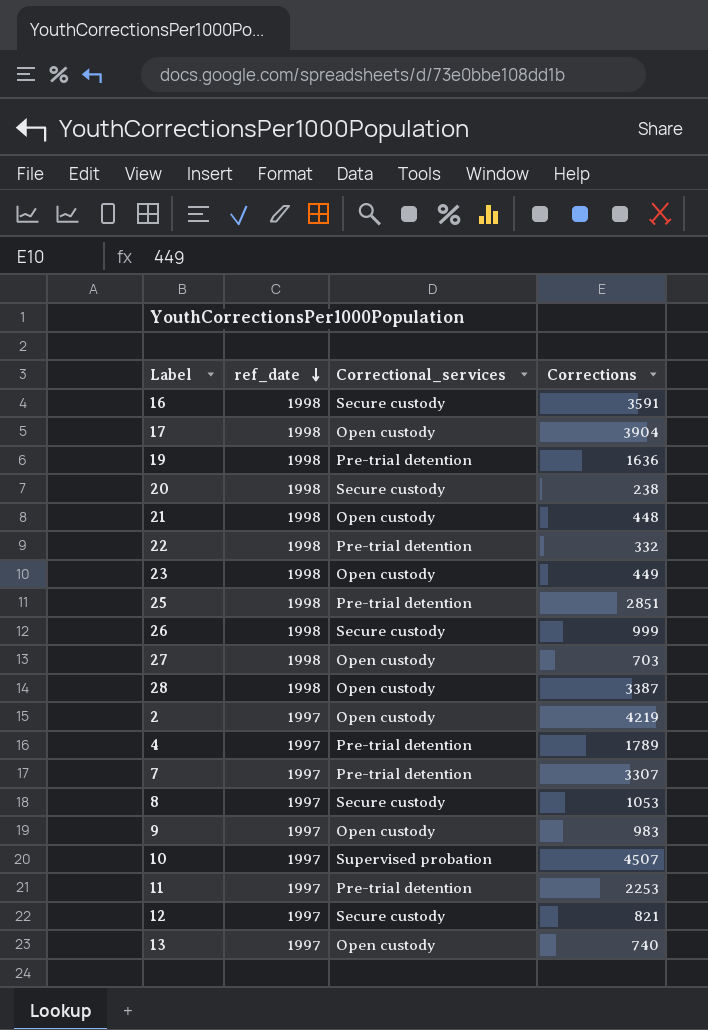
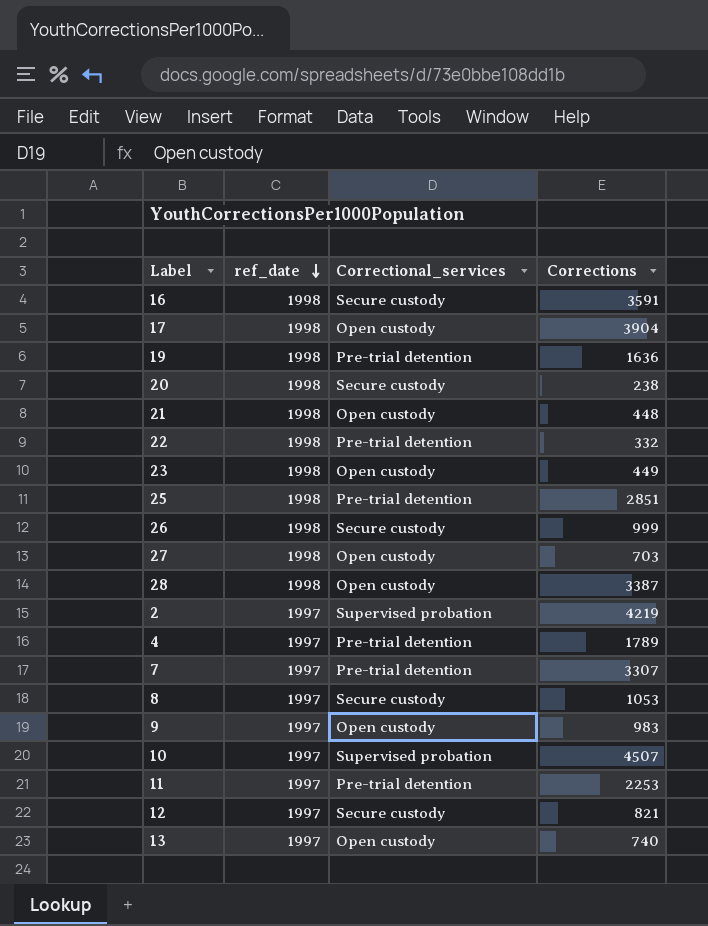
2 | Correctional_services: Open custody -> Supervised probation

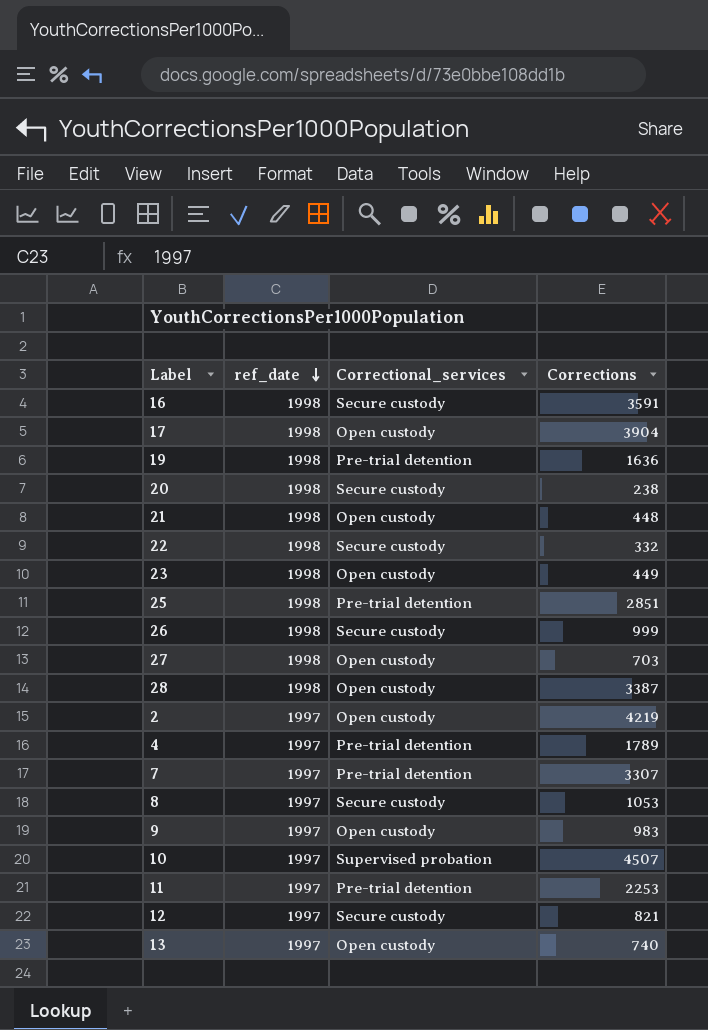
22 | Correctional_services: Pre-trial detention -> Secure custody
2 | Correctional_services: Supervised probation -> Open custody

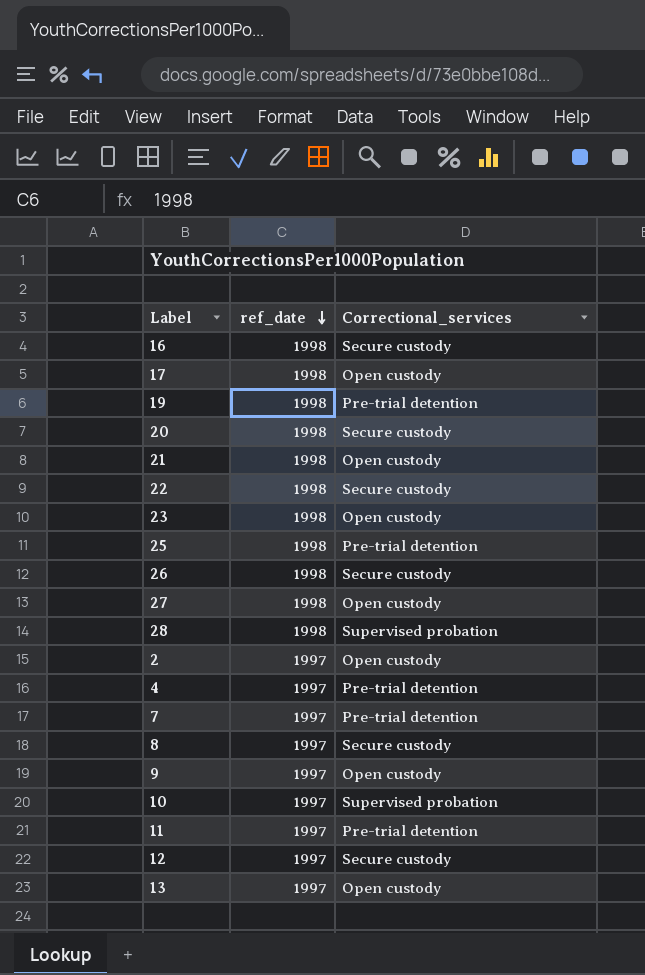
column Corrections | position: 4 -> none
28 | Correctional_services: Open custody -> Supervised probation

